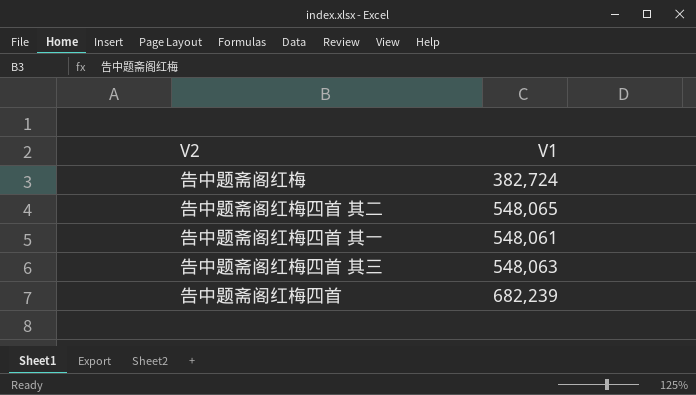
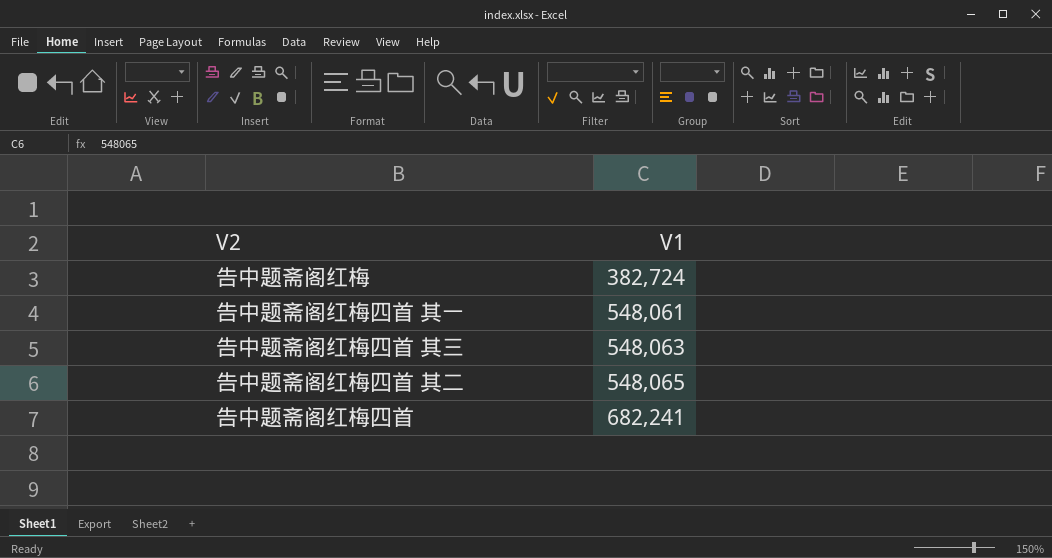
row order: none -> V1 ascending
告中题斋阁红梅四首 | V1: 682,239 -> 682,241

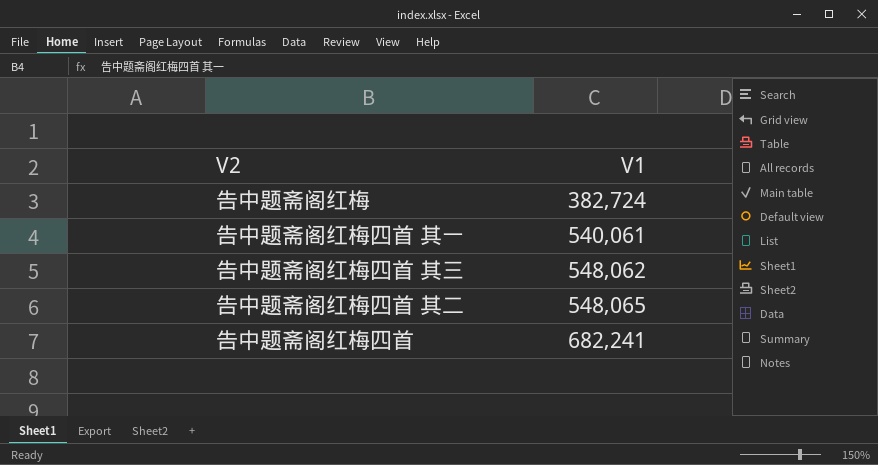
告中题斋阁红梅四首 其一 | V1: 548,061 -> 540,061
告中题斋阁红梅四首 其三 | V1: 548,063 -> 548,062

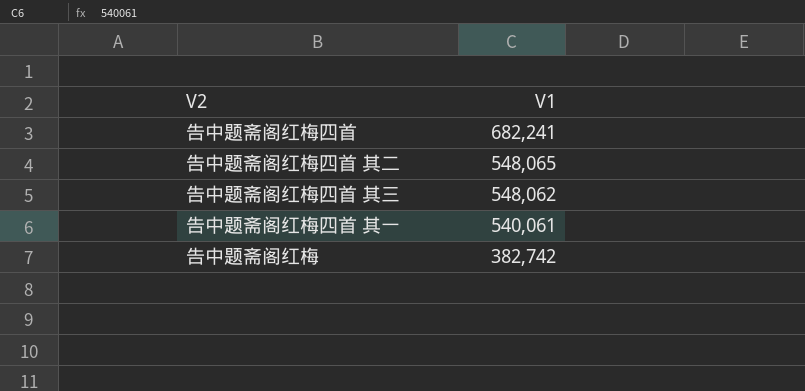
row order: V1 ascending -> V1 descending
告中题斋阁红梅 | V1: 382,724 -> 382,742

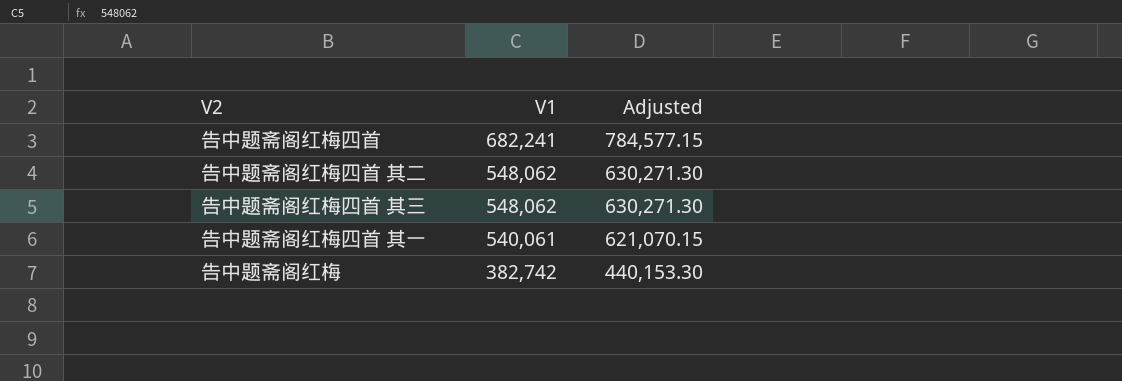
column Adjusted | formula: none -> [V1] * 1.15
告中题斋阁红梅四首 其二 | V1: 548,065 -> 548,062

